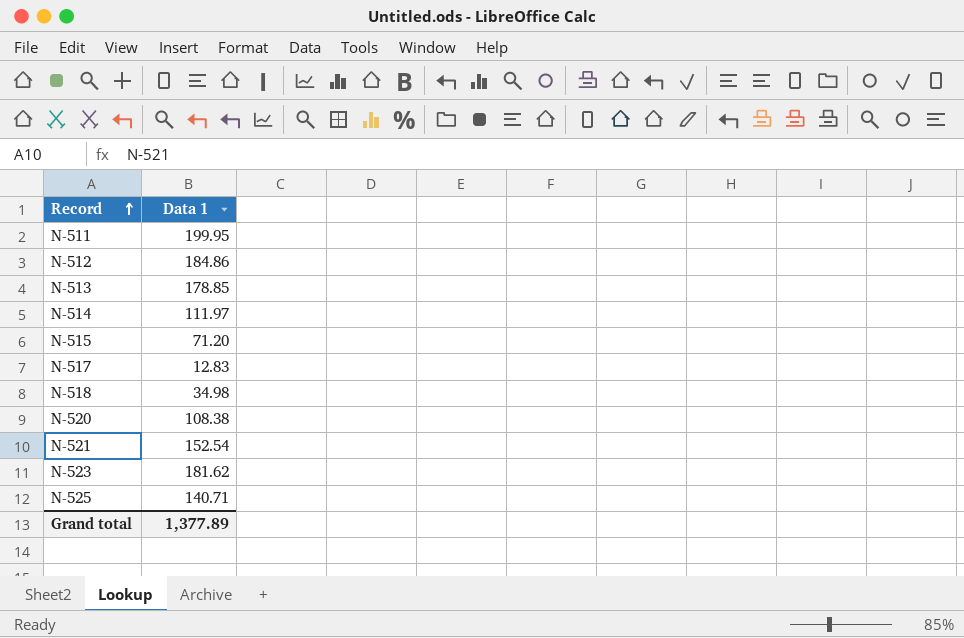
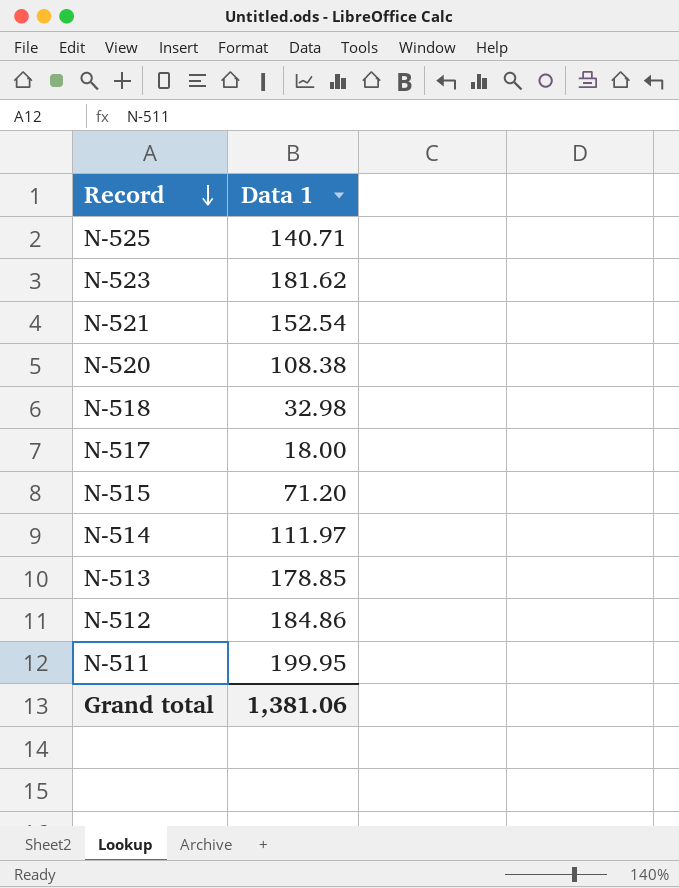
row order: Record ascending -> Record descending
N-518 | Data 1: 34.98 -> 32.98
N-517 | Data 1: 12.83 -> 18.00
Grand total | Data 1: 1,377.89 -> 1,381.06

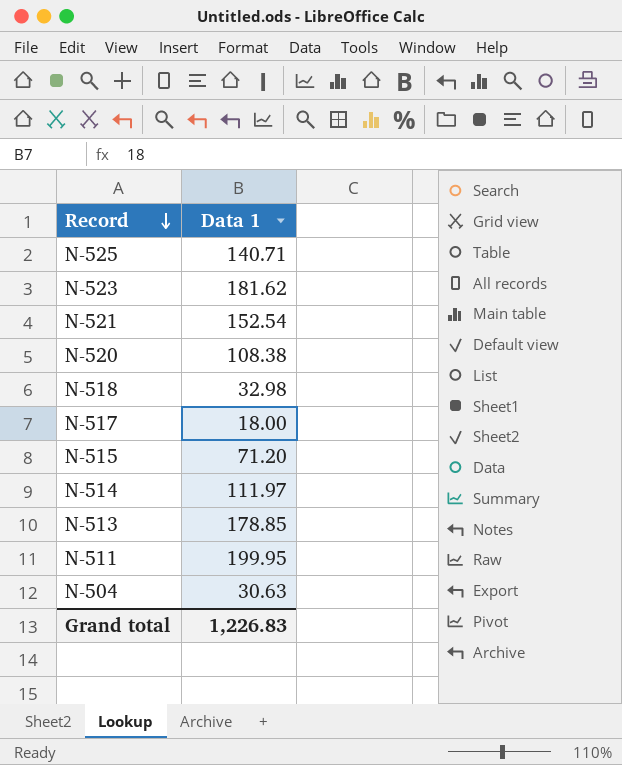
row N-512: 184.86 -> none
row N-504: none -> 30.63
Grand total | Data 1: 1,381.06 -> 1,226.83

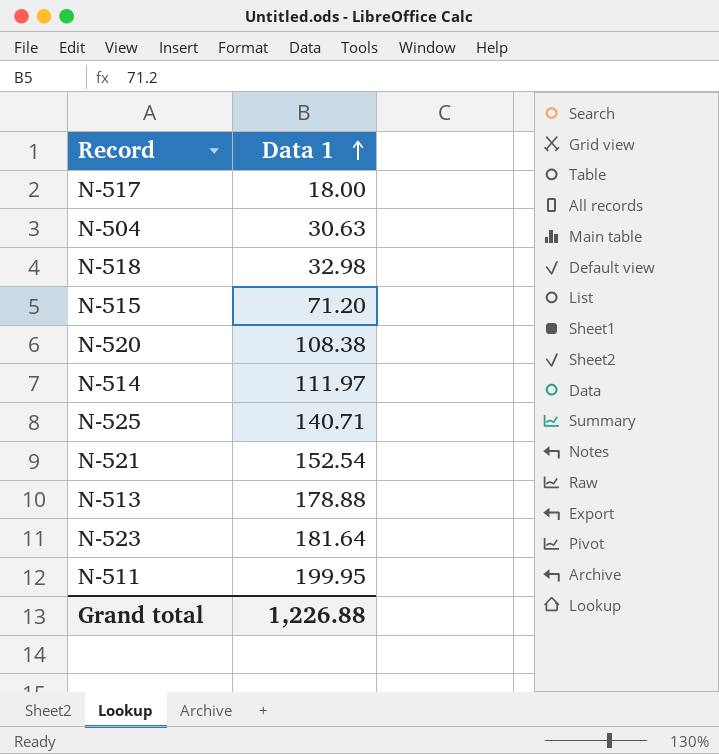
row order: Record descending -> Data 1 ascending
N-513 | Data 1: 178.85 -> 178.88
N-523 | Data 1: 181.62 -> 181.64
Grand total | Data 1: 1,226.83 -> 1,226.88

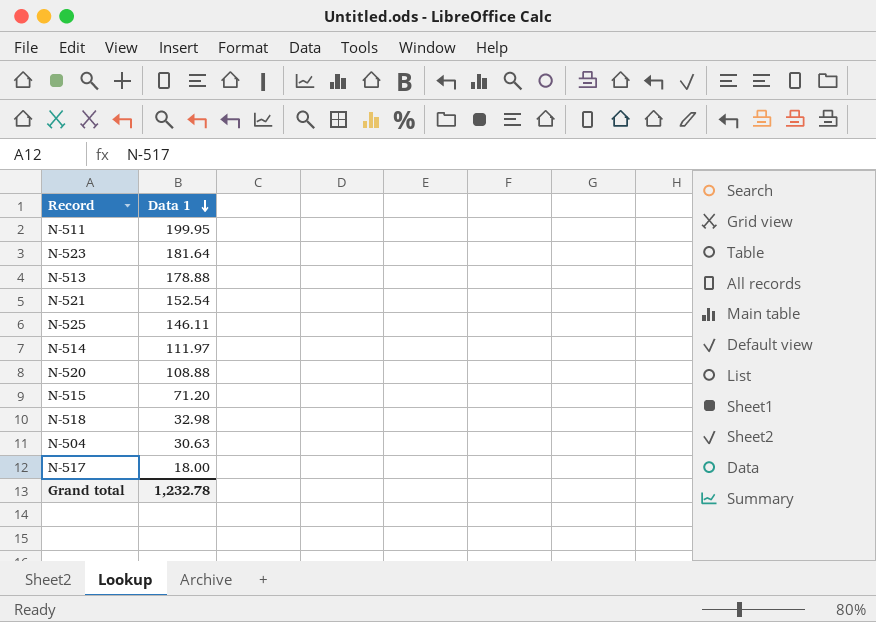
row order: Data 1 ascending -> Data 1 descending
N-525 | Data 1: 140.71 -> 146.11
N-520 | Data 1: 108.38 -> 108.88
Grand total | Data 1: 1,226.88 -> 1,232.78

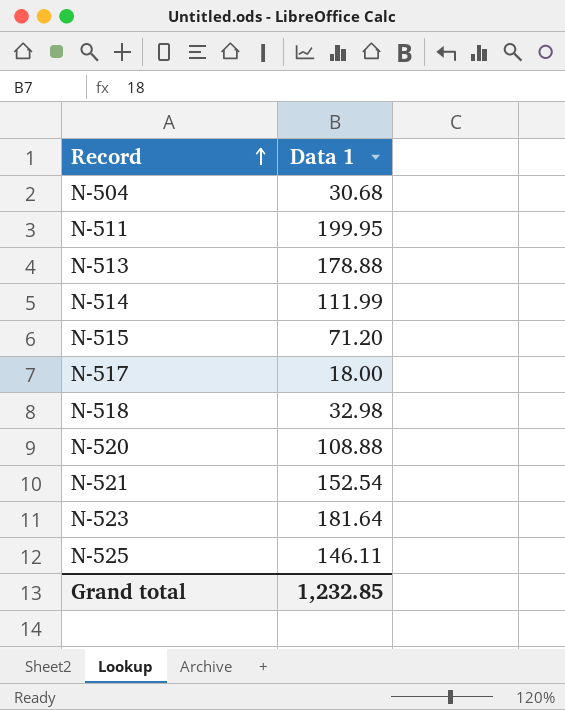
row order: Data 1 descending -> Record ascending
N-504 | Data 1: 30.63 -> 30.68
N-514 | Data 1: 111.97 -> 111.99
Grand total | Data 1: 1,232.78 -> 1,232.85

